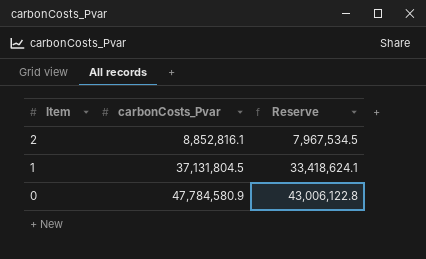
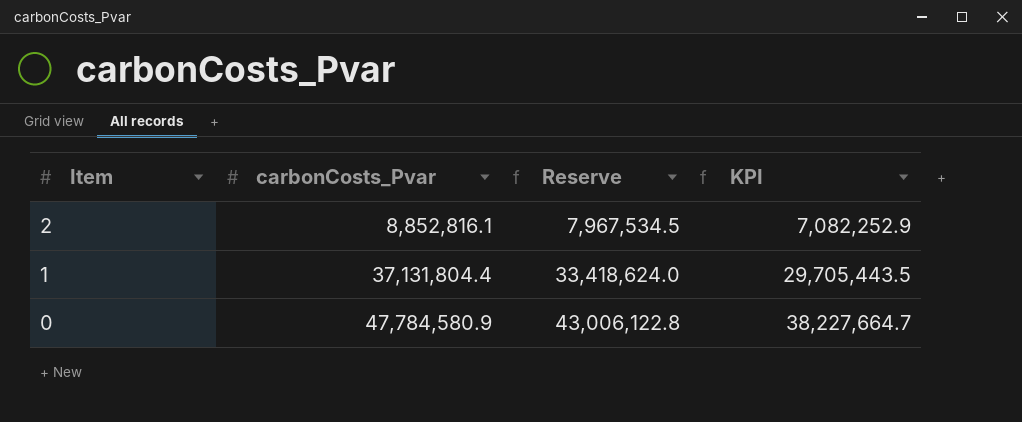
column KPI | formula: none -> [carbonCosts_Pvar] * 0.8
1 | carbonCosts_Pvar: 37,131,804.5 -> 37,131,804.4
1 | Reserve: 33,418,624.1 -> 33,418,624.0

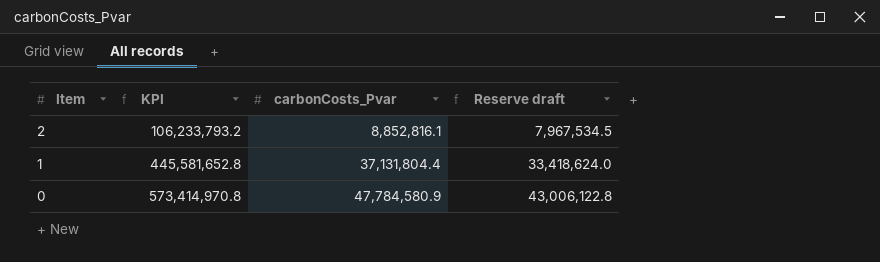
column KPI | formula: [carbonCosts_Pvar] * 0.8 -> [carbonCosts_Pvar] * 12
column KPI | position: 4 -> 2
column name: Reserve -> Reserve draft

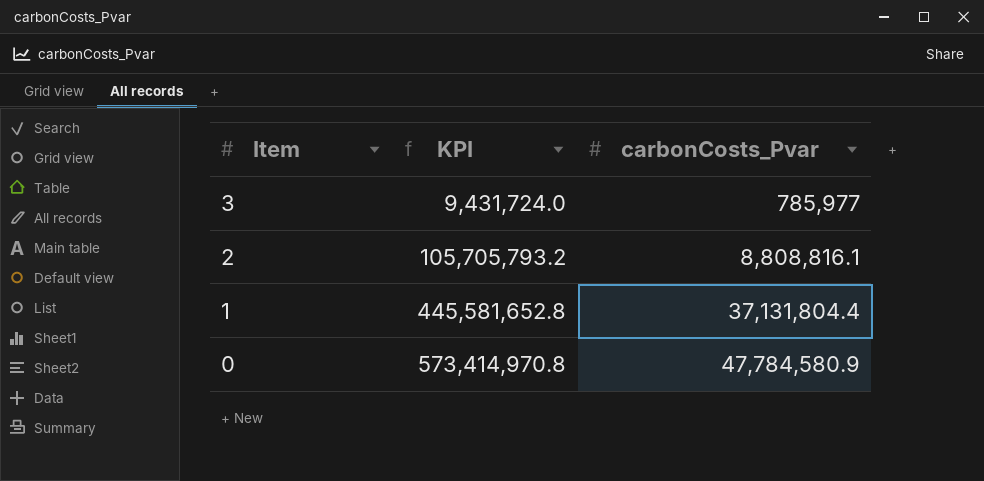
column Reserve draft | formula: [carbonCosts_Pvar] * 0.9 -> none
row 3: none -> 9,431,724.0 | 785,977
2 | KPI: 106,233,793.2 -> 105,705,793.2
2 | carbonCosts_Pvar: 8,852,816.1 -> 8,808,816.1

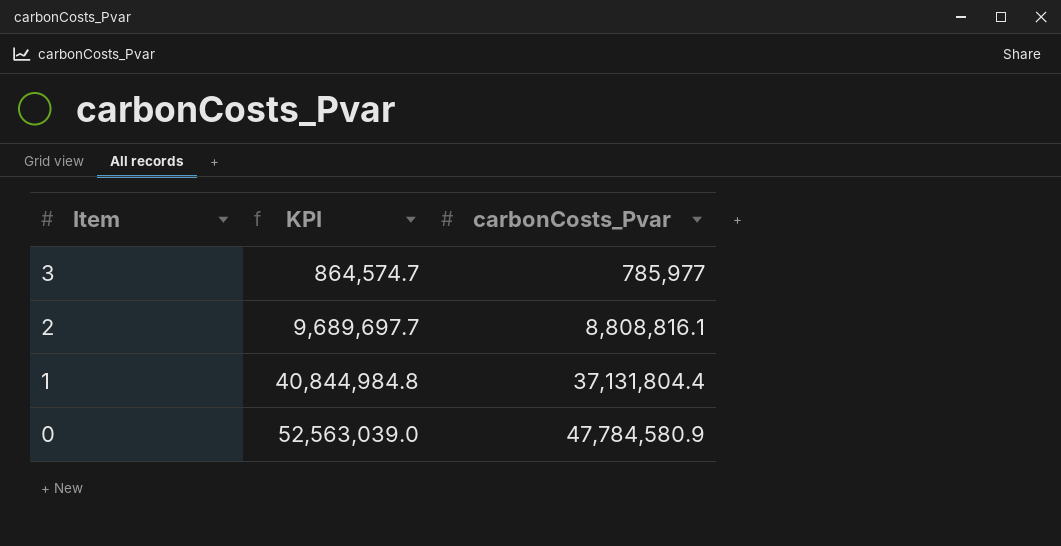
column KPI | formula: [carbonCosts_Pvar] * 12 -> [carbonCosts_Pvar] * 1.1

